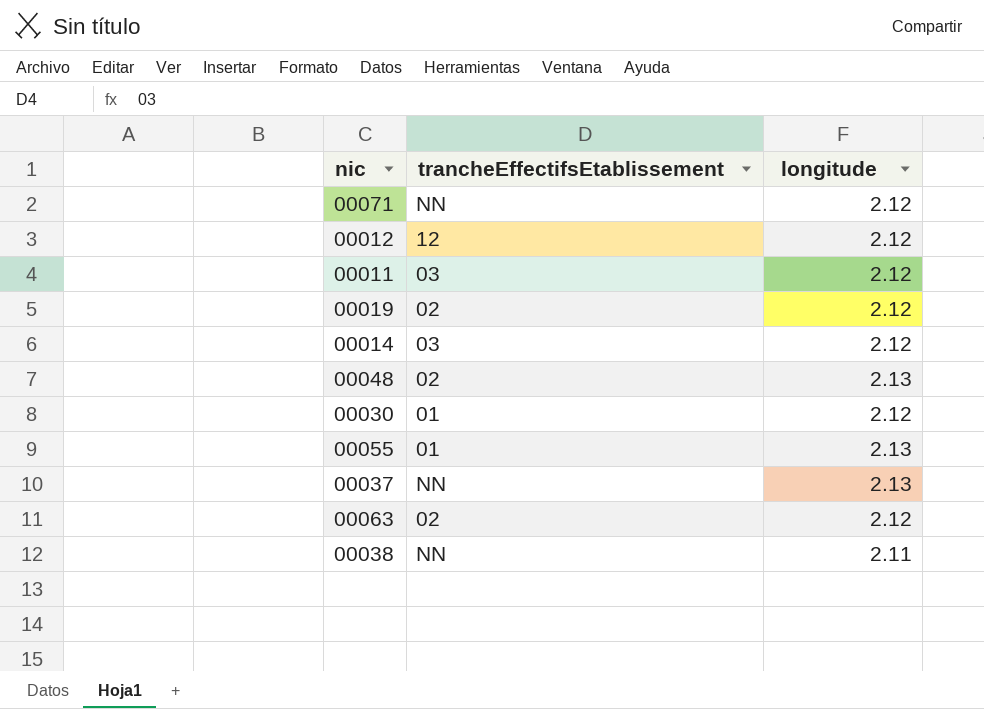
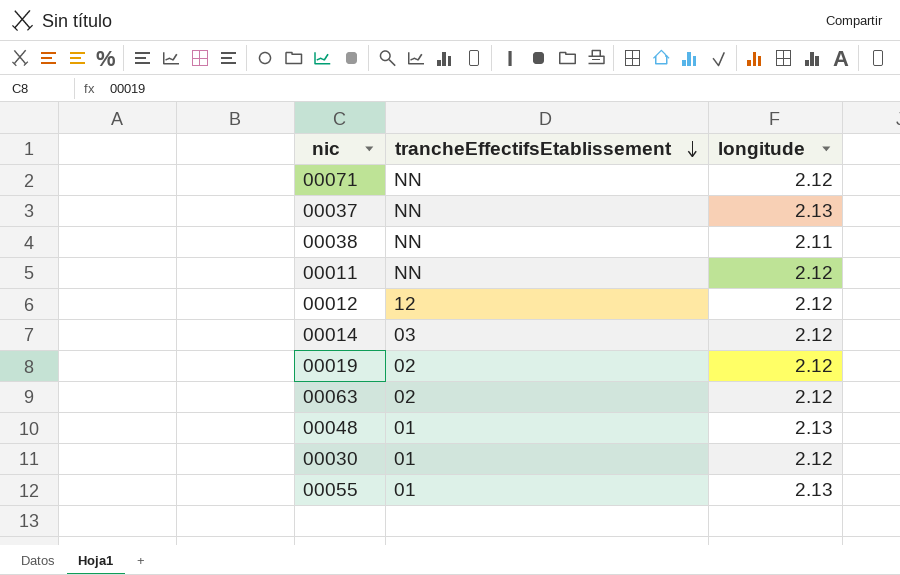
row order: none -> trancheEffectifsEtablissement descending
00011 | trancheEffectifsEtablissement: 03 -> NN
00048 | trancheEffectifsEtablissement: 02 -> 01

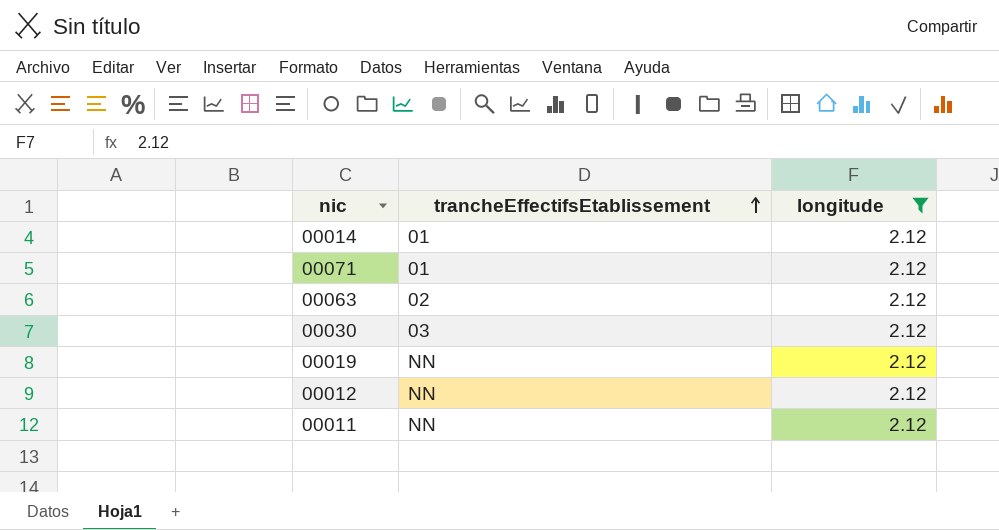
filter: none -> longitude = 2.12
row order: trancheEffectifsEtablissement descending -> trancheEffectifsEtablissement ascending
00014 | trancheEffectifsEtablissement: 03 -> 01
00071 | trancheEffectifsEtablissement: NN -> 01
00030 | trancheEffectifsEtablissement: 01 -> 03
00019 | trancheEffectifsEtablissement: 02 -> NN
00012 | trancheEffectifsEtablissement: 12 -> NN

